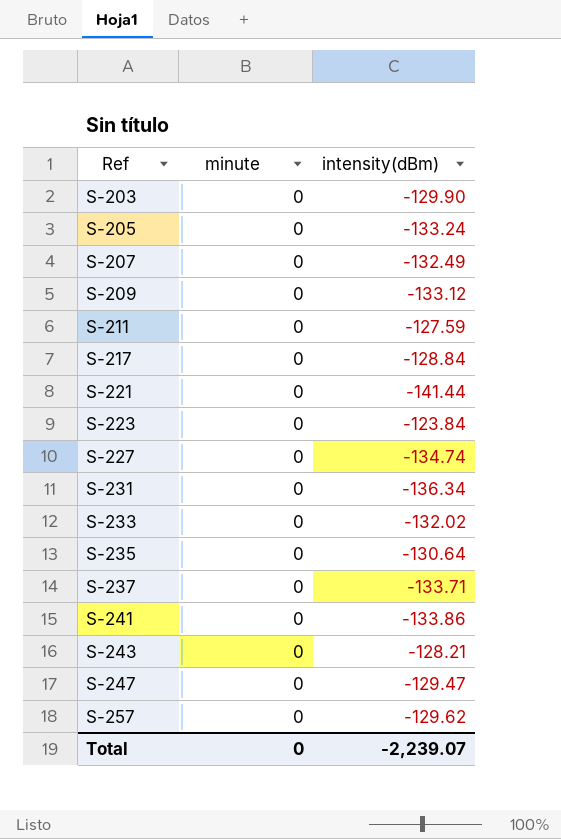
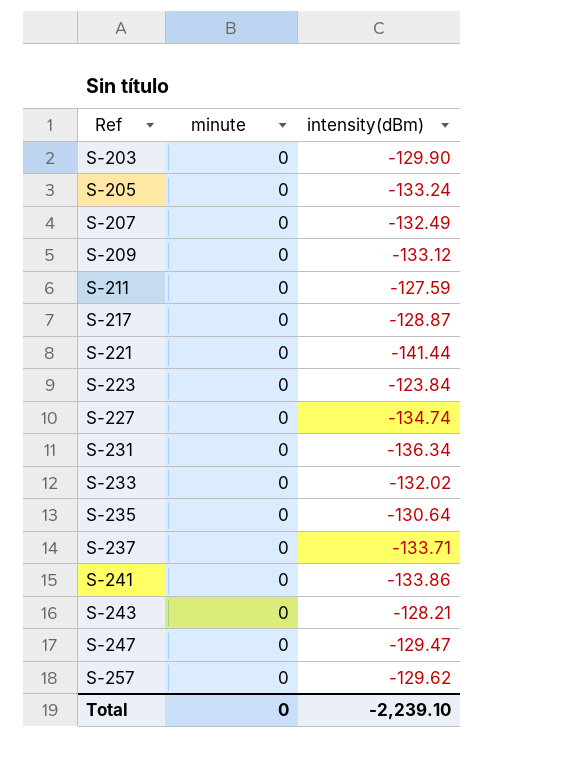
S-217 | intensity(dBm): -128.84 -> -128.87
Total | intensity(dBm): -2,239.07 -> -2,239.10

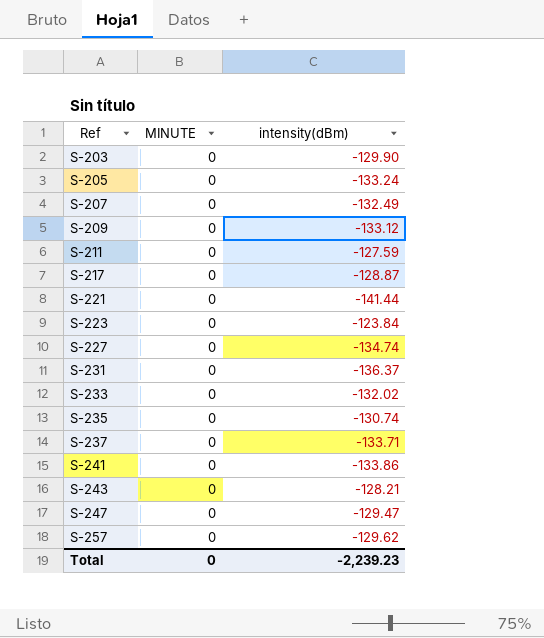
column name: minute -> MINUTE
S-231 | intensity(dBm): -136.34 -> -136.37
S-235 | intensity(dBm): -130.64 -> -130.74
Total | intensity(dBm): -2,239.10 -> -2,239.23

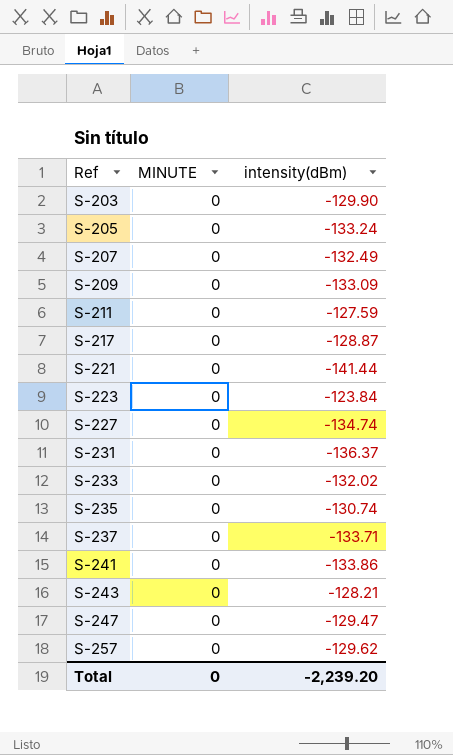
S-209 | intensity(dBm): -133.12 -> -133.09
Total | intensity(dBm): -2,239.23 -> -2,239.20

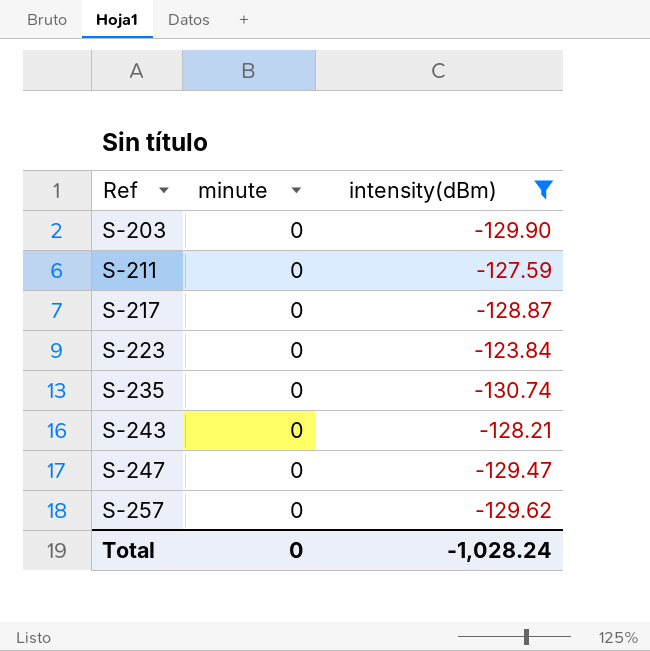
filter: none -> intensity(dBm) >= -130.74
column name: MINUTE -> minute
Total | intensity(dBm): -2,239.20 -> -1,028.24

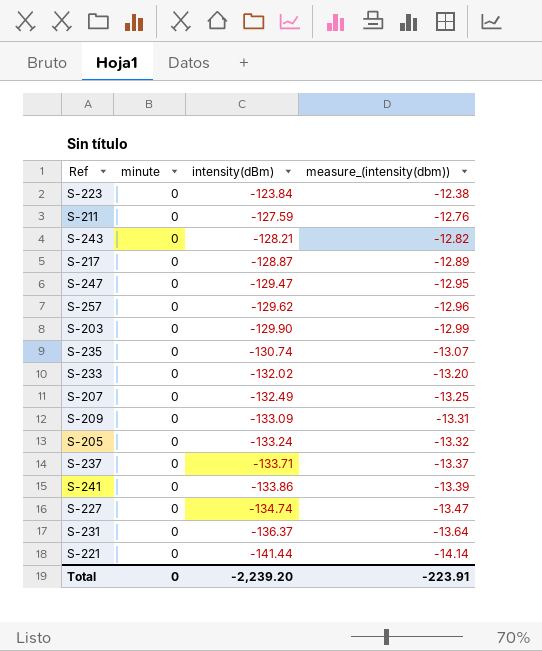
filter: intensity(dBm) >= -130.74 -> none
row order: Ref ascending -> intensity(dBm) descending
column measure_(intensity(dbm)) | formula: none -> [intensity(dBm)] * 0.1
Total | intensity(dBm): -1,028.24 -> -2,239.20

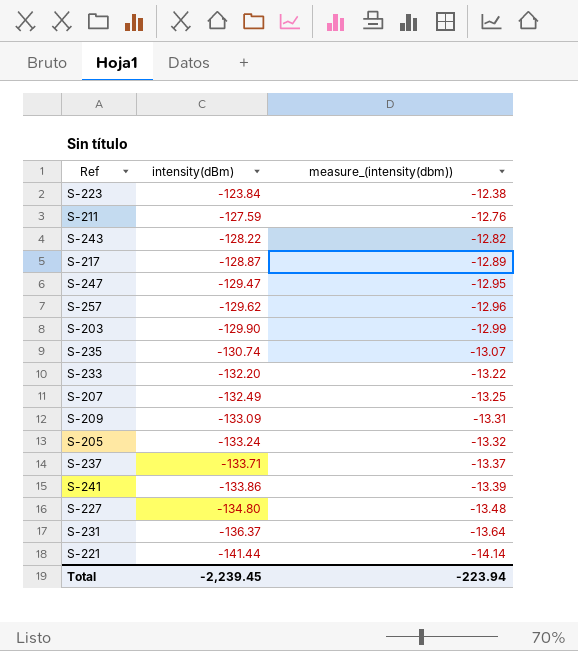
column minute | position: 2 -> none
S-243 | intensity(dBm): -128.21 -> -128.22
S-233 | intensity(dBm): -132.02 -> -132.20
S-233 | measure_(intensity(dbm)): -13.20 -> -13.22
S-227 | intensity(dBm): -134.74 -> -134.80
S-227 | measure_(intensity(dbm)): -13.47 -> -13.48
Total | intensity(dBm): -2,239.20 -> -2,239.45
Total | measure_(intensity(dbm)): -223.91 -> -223.94

